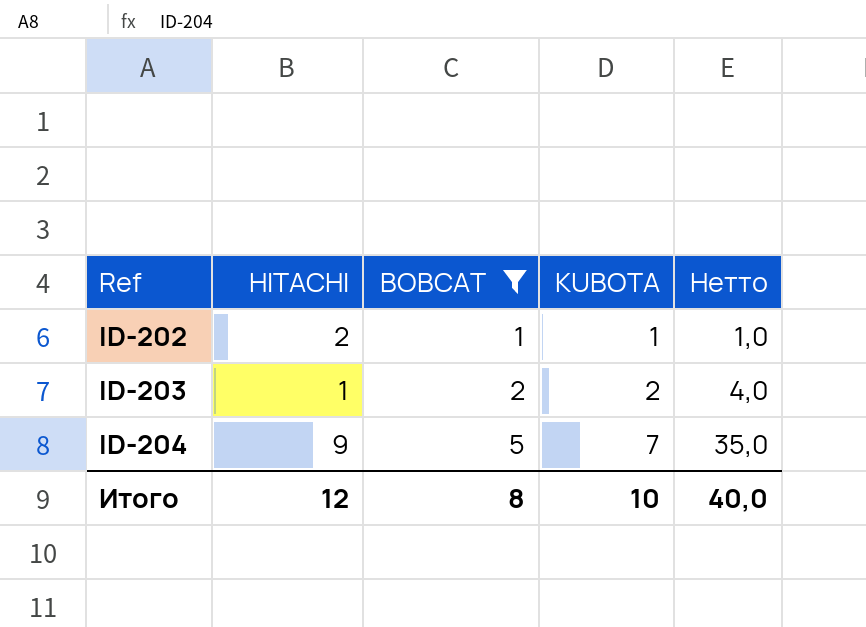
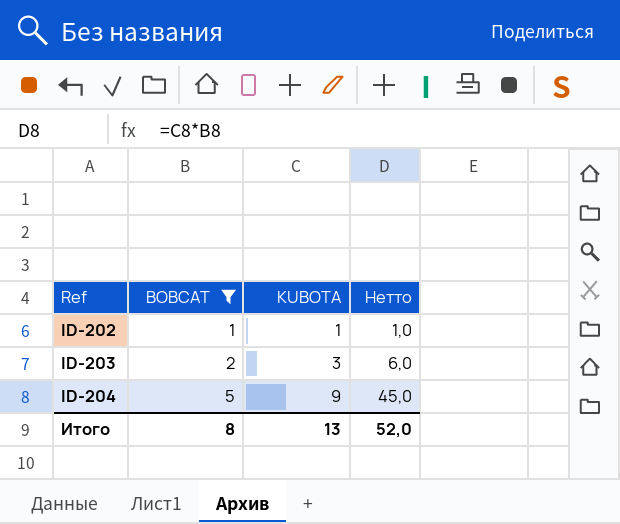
column HITACHI | position: 2 -> none
ID-203 | KUBOTA: 2 -> 3
ID-203 | Нетто: 4,0 -> 6,0
ID-204 | KUBOTA: 7 -> 9
ID-204 | Нетто: 35,0 -> 45,0
Итого | KUBOTA: 10 -> 13
Итого | Нетто: 40,0 -> 52,0

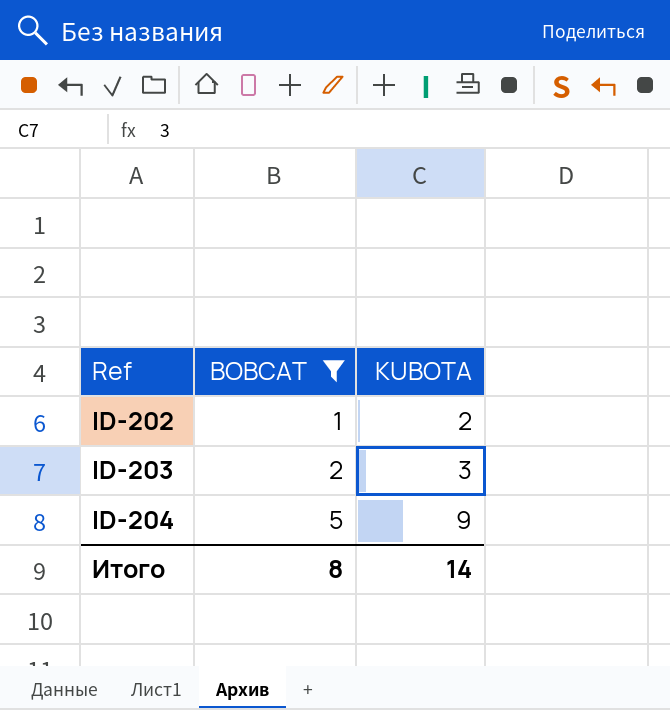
column Нетто | formula: [BOBCAT] * [KUBOTA] -> none
ID-202 | KUBOTA: 1 -> 2
Итого | KUBOTA: 13 -> 14

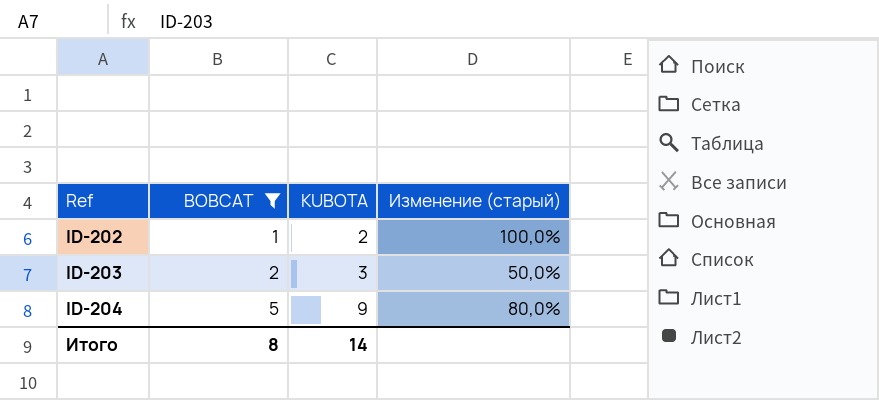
column Изменение (старый) | formula: none -> ([KUBOTA] - [BOBCAT]) / [BOBCAT]

